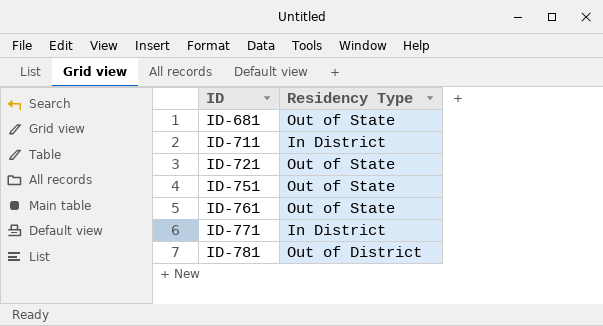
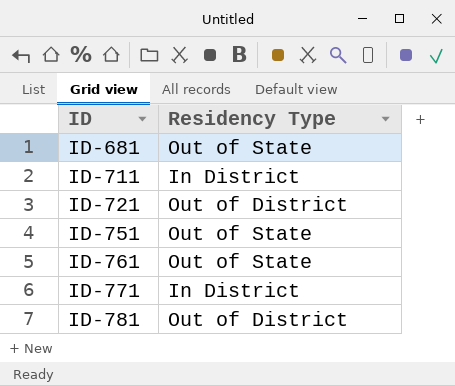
ID-721 | Residency Type: Out of State -> Out of District

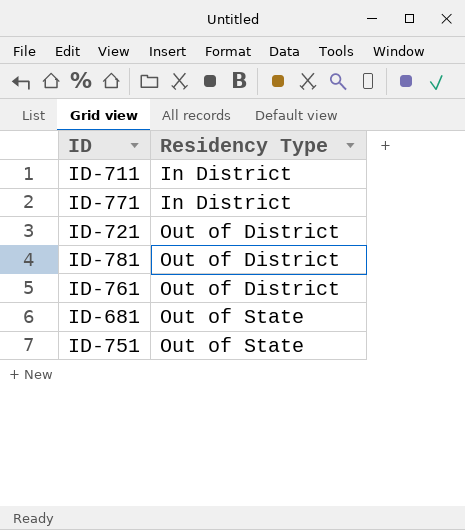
row order: ID ascending -> Residency Type ascending
ID-761 | Residency Type: Out of State -> Out of District

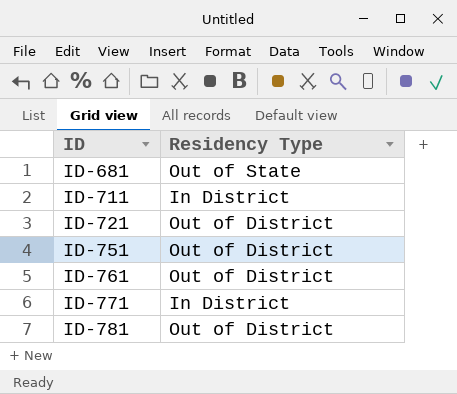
row order: Residency Type ascending -> ID ascending
ID-751 | Residency Type: Out of State -> Out of District

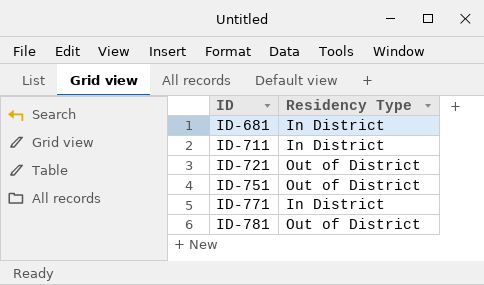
row ID-761: Out of District -> none
ID-681 | Residency Type: Out of State -> In District

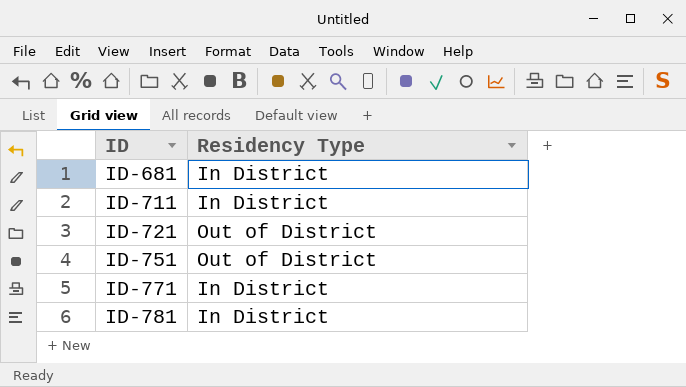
ID-781 | Residency Type: Out of District -> In District

